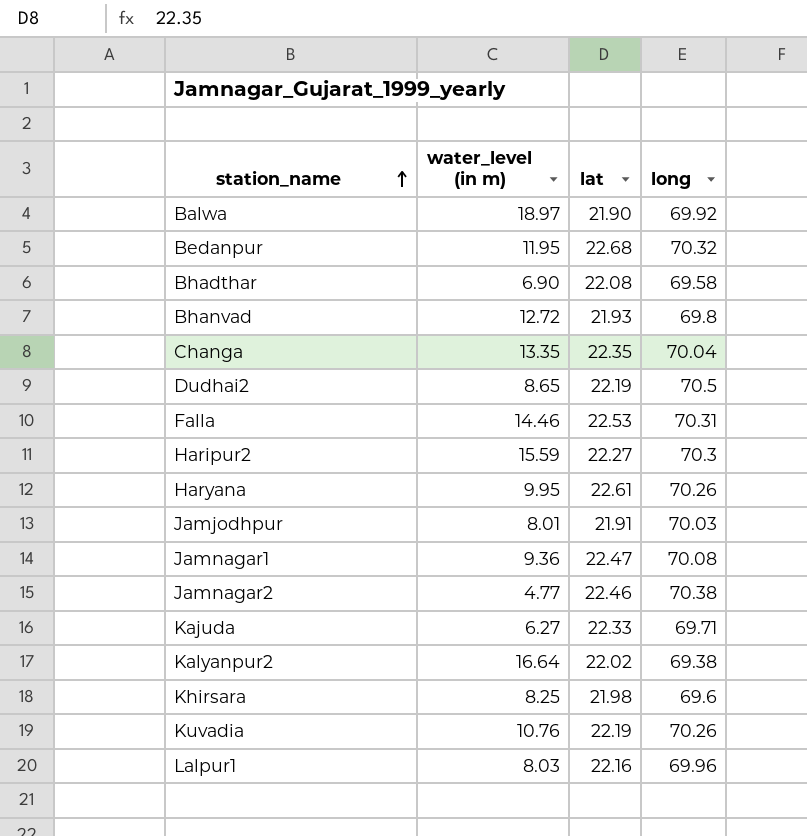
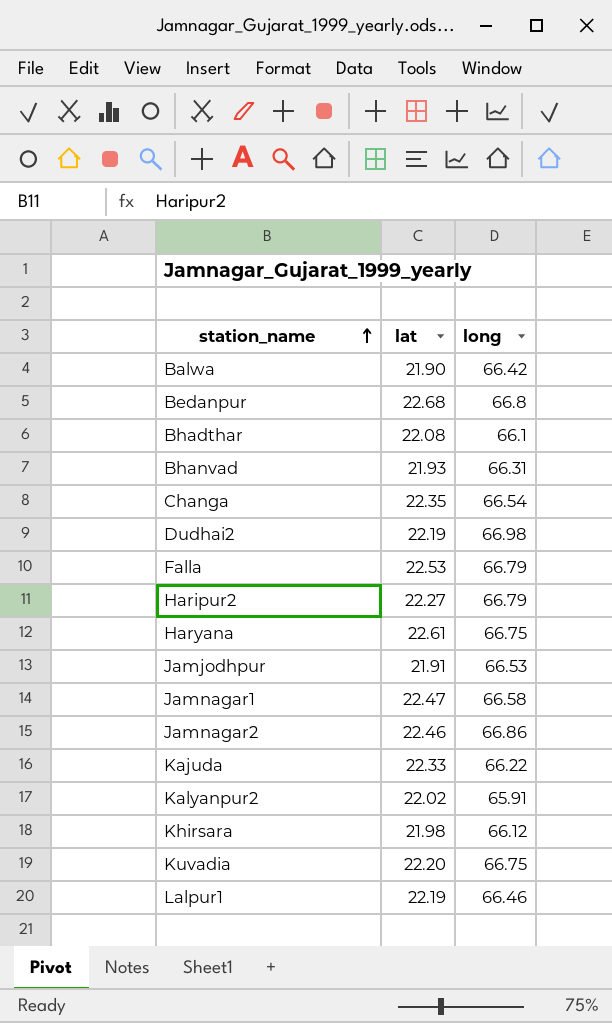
column water_level (in m) | position: 2 -> none
Balwa | long: 69.92 -> 66.42
Bedanpur | long: 70.32 -> 66.8
Bhadthar | long: 69.58 -> 66.1
Bhanvad | long: 69.8 -> 66.31
Changa | long: 70.04 -> 66.54
Dudhai2 | long: 70.5 -> 66.98
Falla | long: 70.31 -> 66.79
Haripur2 | long: 70.3 -> 66.79
Haryana | long: 70.26 -> 66.75
Jamjodhpur | long: 70.03 -> 66.53
Jamnagar1 | long: 70.08 -> 66.58
Jamnagar2 | long: 70.38 -> 66.86
Kajuda | long: 69.71 -> 66.22
Kalyanpur2 | long: 69.38 -> 65.91
Khirsara | long: 69.6 -> 66.12
Kuvadia | lat: 22.19 -> 22.20
Kuvadia | long: 70.26 -> 66.75
Lalpur1 | lat: 22.16 -> 22.19
Lalpur1 | long: 69.96 -> 66.46

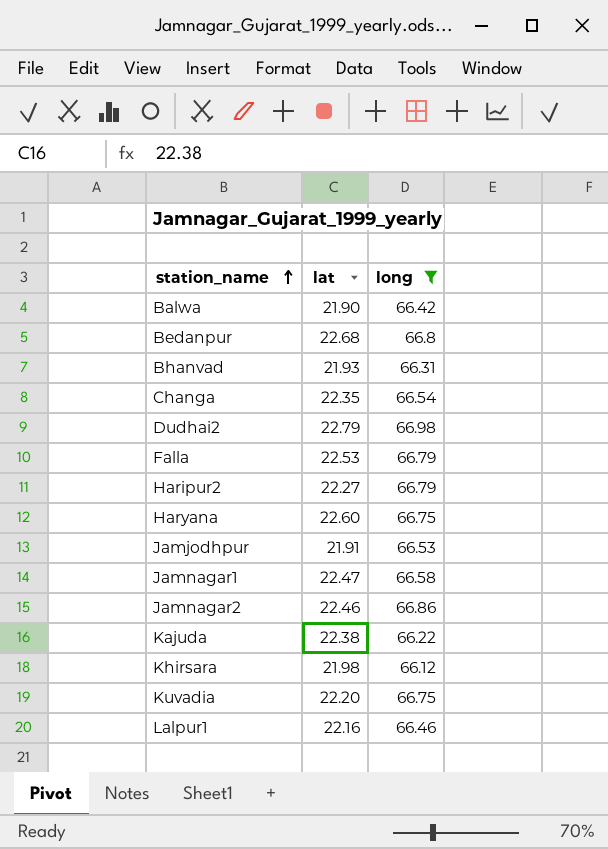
filter: none -> long >= 66.12
Dudhai2 | lat: 22.19 -> 22.79
Haryana | lat: 22.61 -> 22.60
Kajuda | lat: 22.33 -> 22.38
Lalpur1 | lat: 22.19 -> 22.16

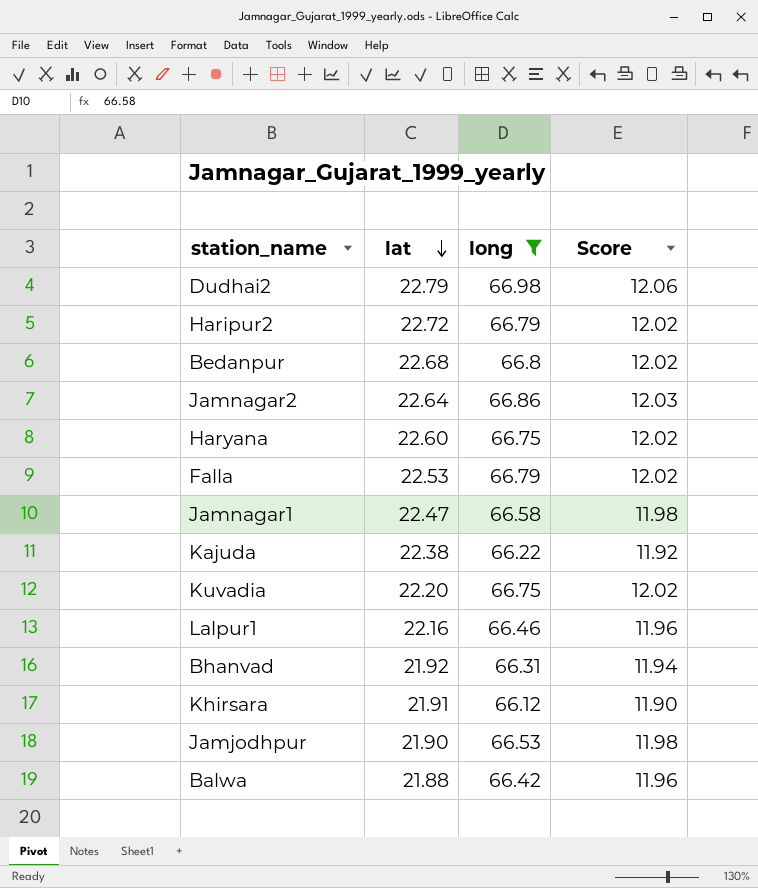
row order: station_name ascending -> lat descending
column Score | formula: none -> [long] * 0.18
row Changa: 22.35 | 66.54 -> none
Haripur2 | lat: 22.27 -> 22.72
Jamnagar2 | lat: 22.46 -> 22.64
Bhanvad | lat: 21.93 -> 21.92
Khirsara | lat: 21.98 -> 21.91
Jamjodhpur | lat: 21.91 -> 21.90
Balwa | lat: 21.90 -> 21.88

